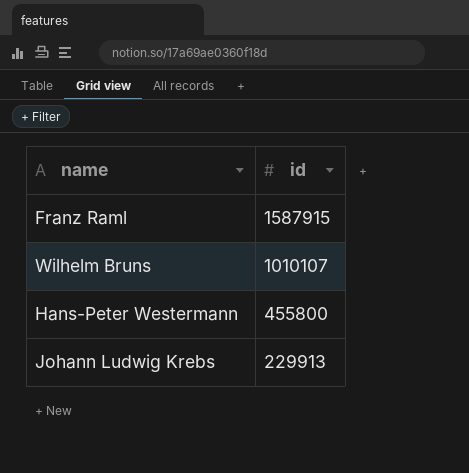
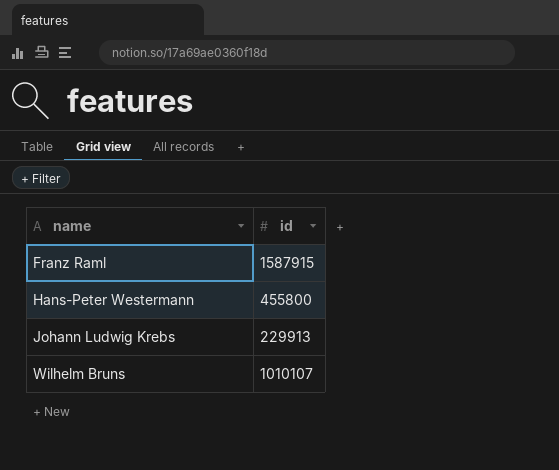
row order: id descending -> name ascending

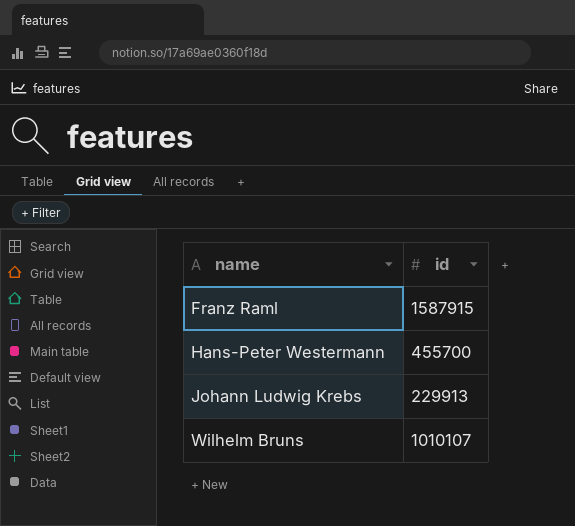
Hans-Peter Westermann | id: 455800 -> 455700

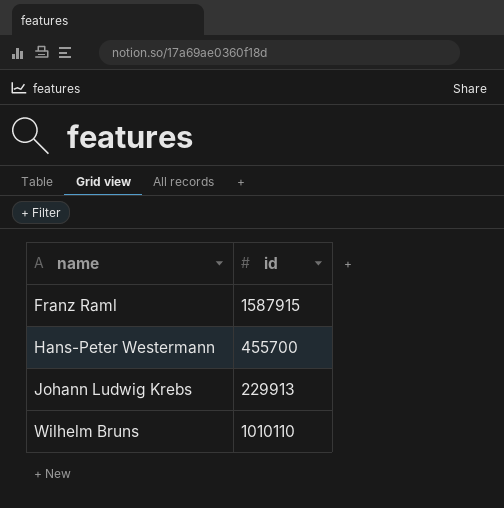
Wilhelm Bruns | id: 1010107 -> 1010110

